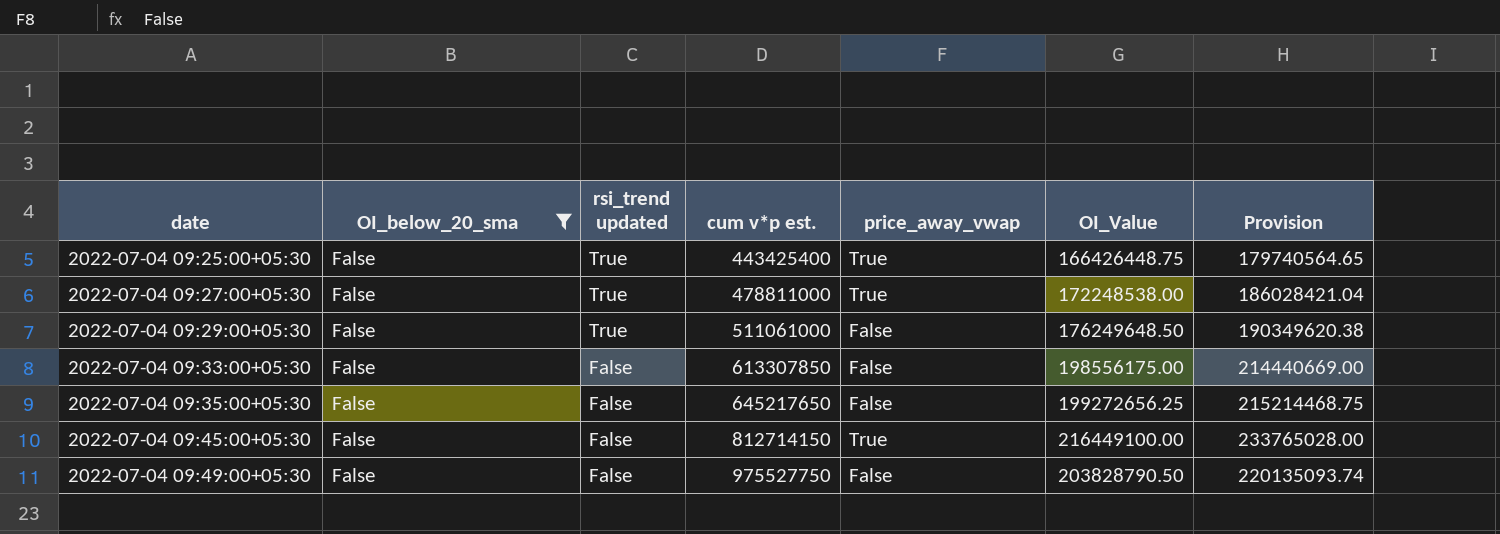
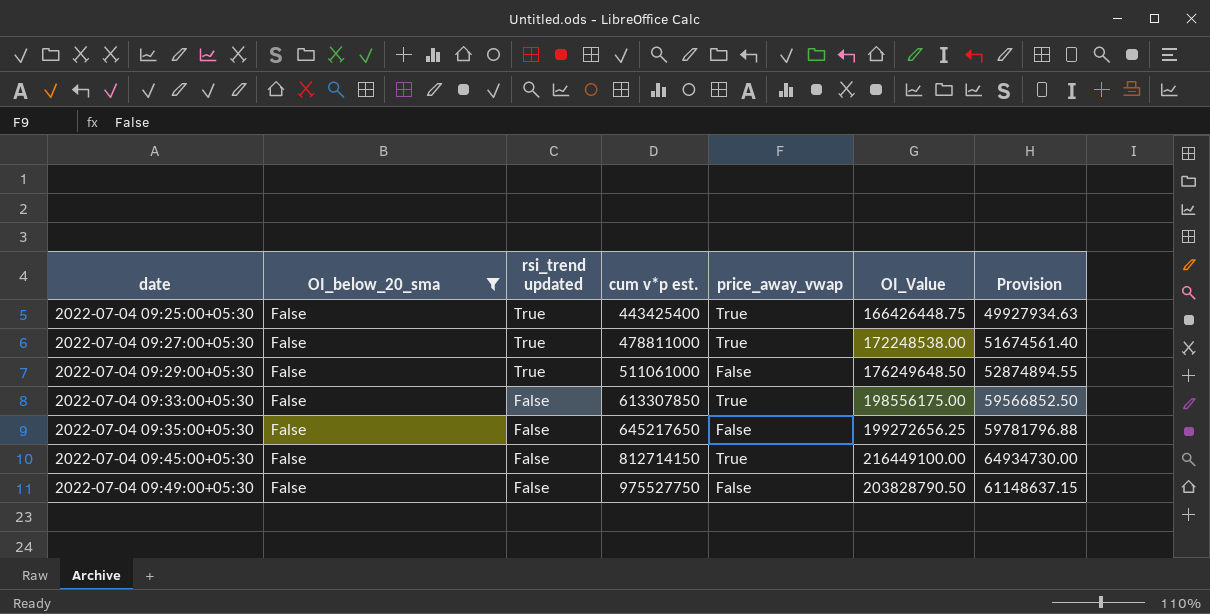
column Provision | formula: [OI_Value] * 1.08 -> [OI_Value] * 0.3
2022-07-04 09:33:00+05:30 | price_away_vwap: False -> True

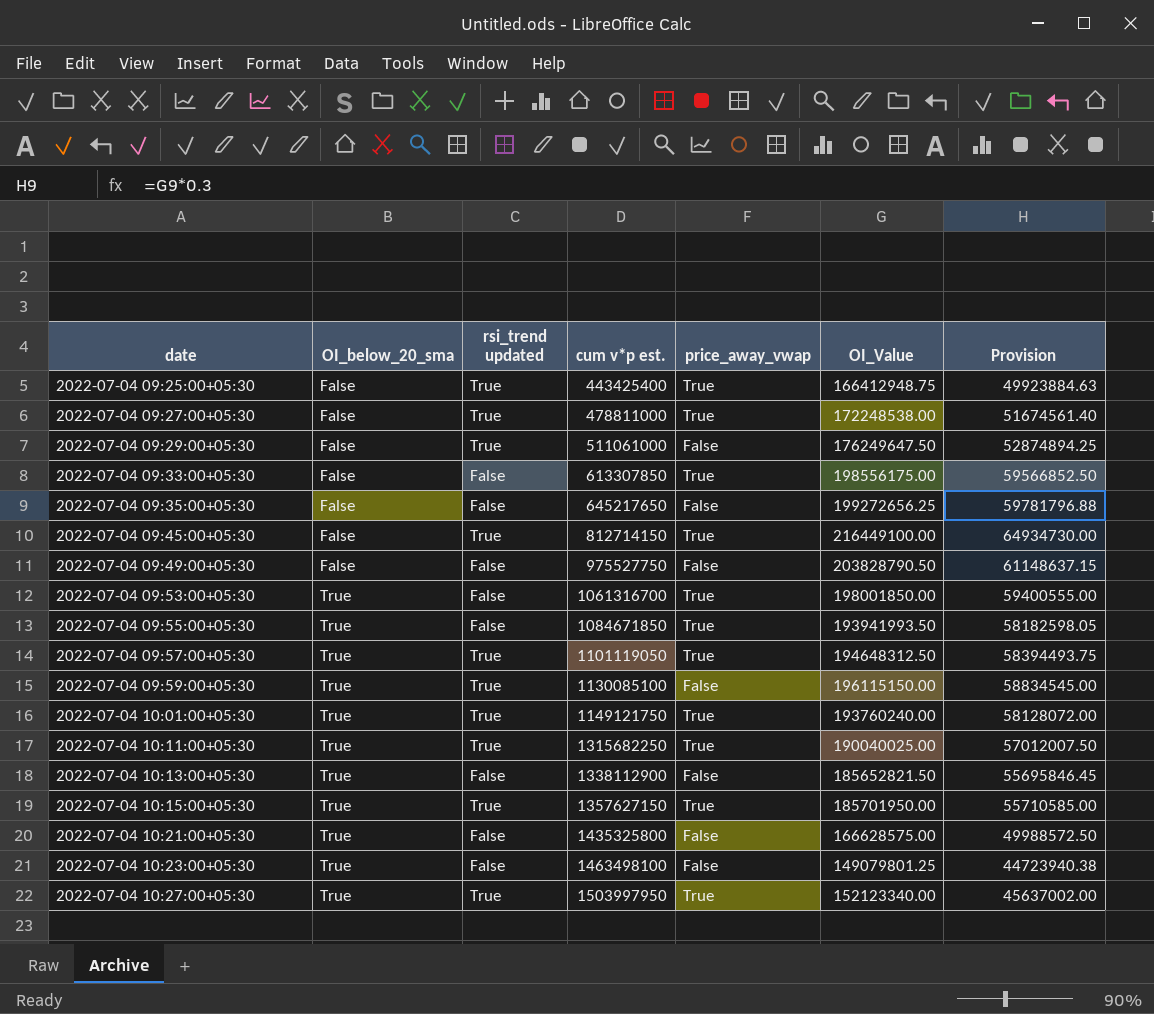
filter: OI_below_20_sma = False -> none
2022-07-04 09:25:00+05:30 | OI_Value: 166426448.75 -> 166412948.75
2022-07-04 09:25:00+05:30 | Provision: 49927934.63 -> 49923884.63
2022-07-04 09:29:00+05:30 | OI_Value: 176249648.50 -> 176249647.50
2022-07-04 09:29:00+05:30 | Provision: 52874894.55 -> 52874894.25
2022-07-04 09:45:00+05:30 | rsi_trend updated: False -> True

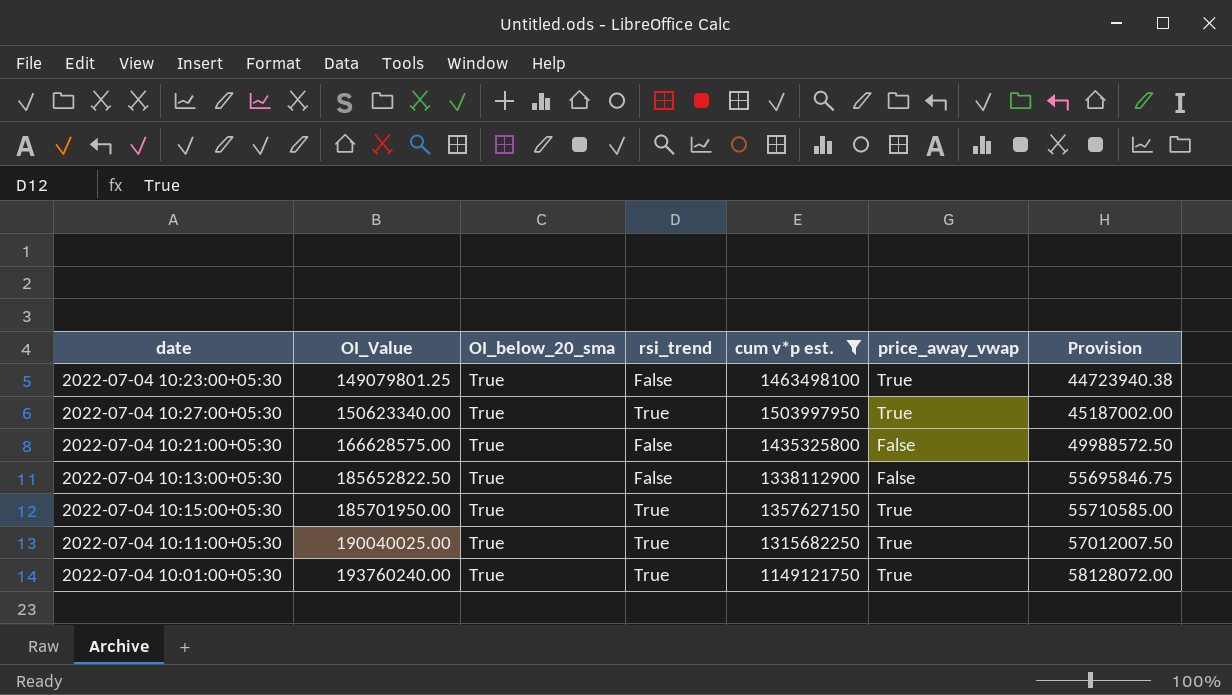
filter: none -> cum v*p est. >= 1149121750
row order: date ascending -> OI_Value ascending
column OI_Value | position: 6 -> 2
column name: rsi_trend updated -> rsi_trend
2022-07-04 10:23:00+05:30 | price_away_vwap: False -> True
2022-07-04 10:27:00+05:30 | OI_Value: 152123340.00 -> 150623340.00
2022-07-04 10:27:00+05:30 | Provision: 45637002.00 -> 45187002.00
2022-07-04 10:13:00+05:30 | OI_Value: 185652821.50 -> 185652822.50
2022-07-04 10:13:00+05:30 | Provision: 55695846.45 -> 55695846.75

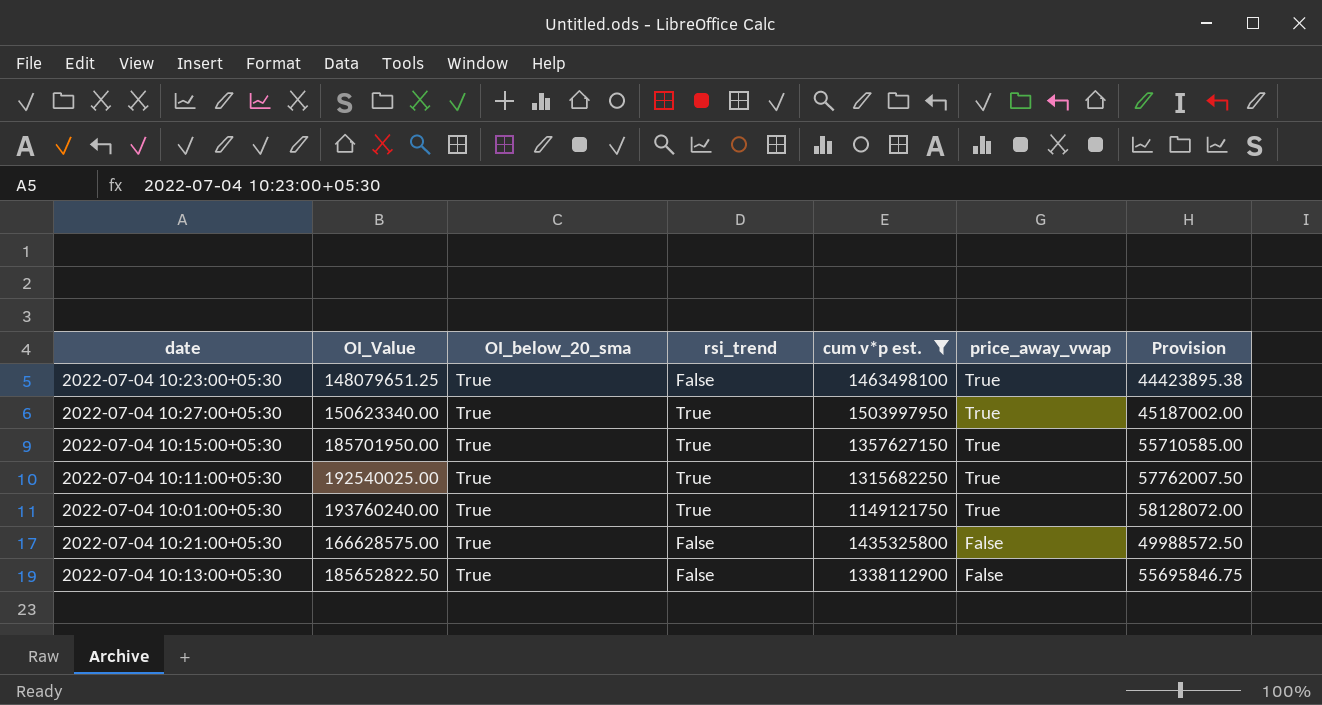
row order: OI_Value ascending -> price_away_vwap descending
2022-07-04 10:23:00+05:30 | OI_Value: 149079801.25 -> 148079651.25
2022-07-04 10:23:00+05:30 | Provision: 44723940.38 -> 44423895.38
2022-07-04 10:11:00+05:30 | OI_Value: 190040025.00 -> 192540025.00
2022-07-04 10:11:00+05:30 | Provision: 57012007.50 -> 57762007.50

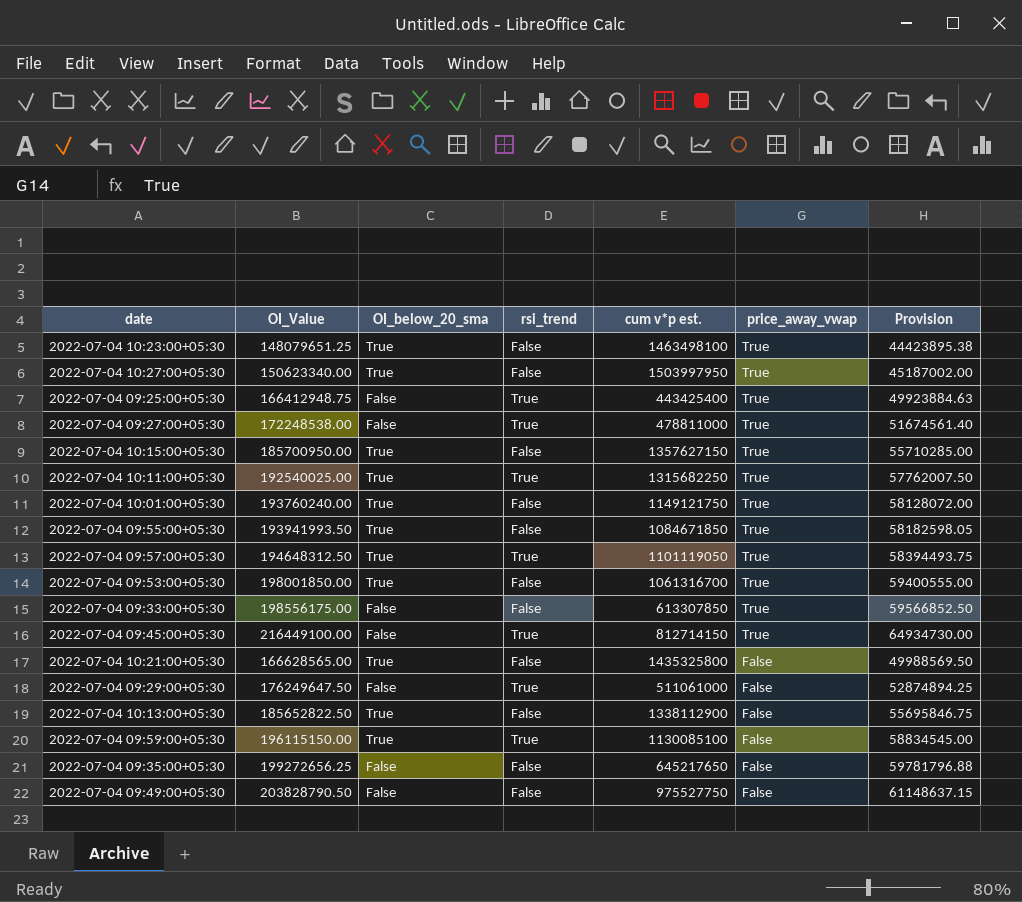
filter: cum v*p est. >= 1149121750 -> none
2022-07-04 10:27:00+05:30 | rsi_trend: True -> False
2022-07-04 10:15:00+05:30 | OI_Value: 185701950.00 -> 185700950.00
2022-07-04 10:15:00+05:30 | rsi_trend: True -> False
2022-07-04 10:15:00+05:30 | Provision: 55710585.00 -> 55710285.00
2022-07-04 10:01:00+05:30 | rsi_trend: True -> False
2022-07-04 10:21:00+05:30 | OI_Value: 166628575.00 -> 166628565.00
2022-07-04 10:21:00+05:30 | Provision: 49988572.50 -> 49988569.50

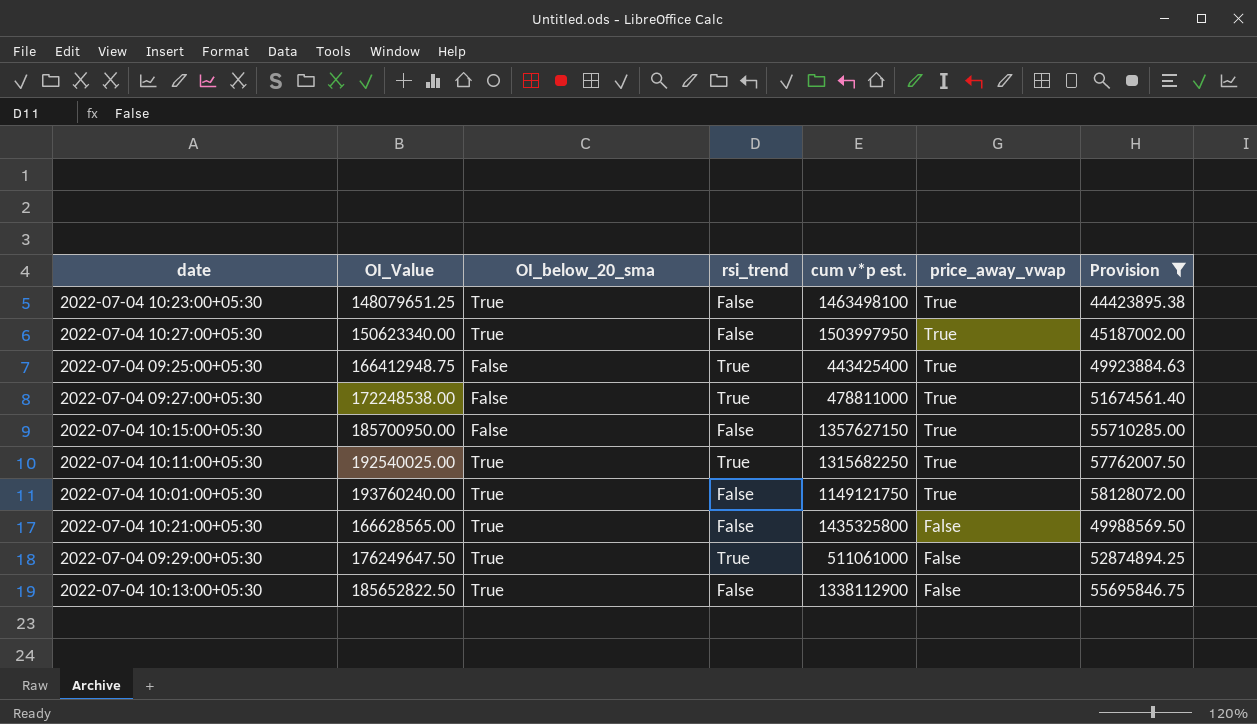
filter: none -> Provision <= 58128072.00
2022-07-04 10:15:00+05:30 | OI_below_20_sma: True -> False
2022-07-04 09:29:00+05:30 | OI_below_20_sma: False -> True

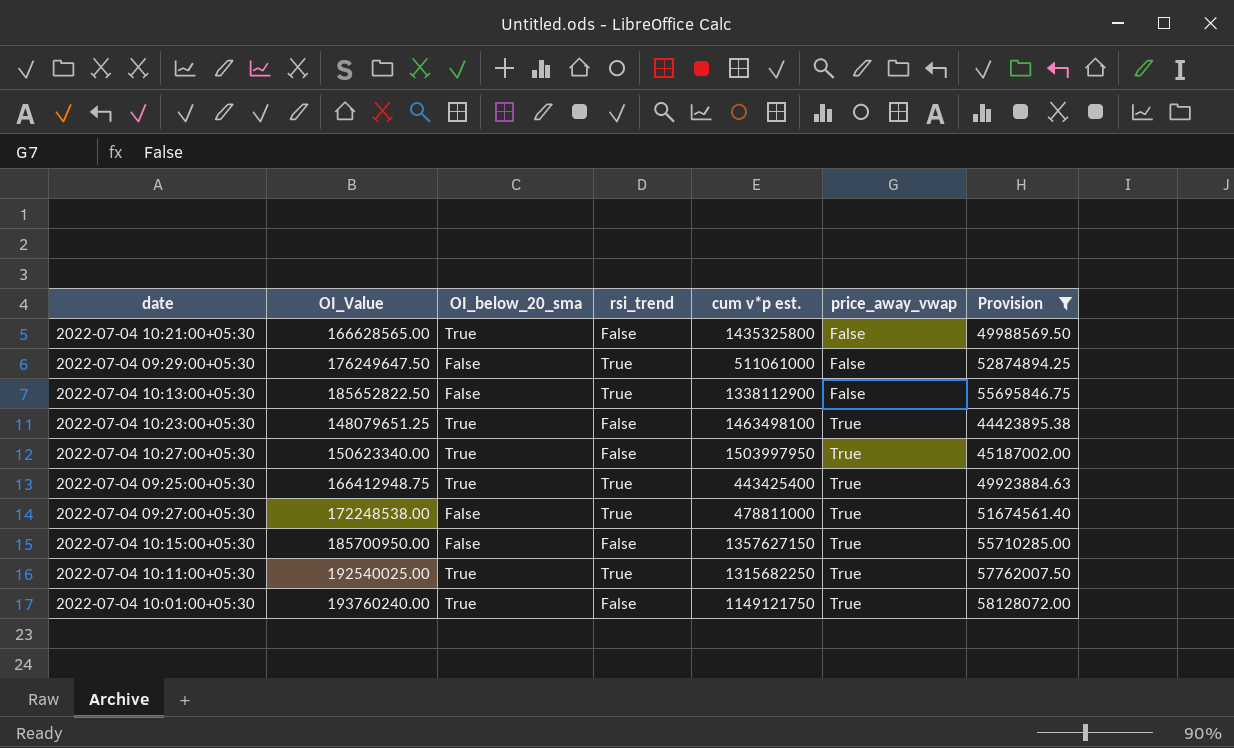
row order: price_away_vwap descending -> price_away_vwap ascending
2022-07-04 09:29:00+05:30 | OI_below_20_sma: True -> False
2022-07-04 10:13:00+05:30 | OI_below_20_sma: True -> False
2022-07-04 10:13:00+05:30 | rsi_trend: False -> True
2022-07-04 09:25:00+05:30 | OI_below_20_sma: False -> True

